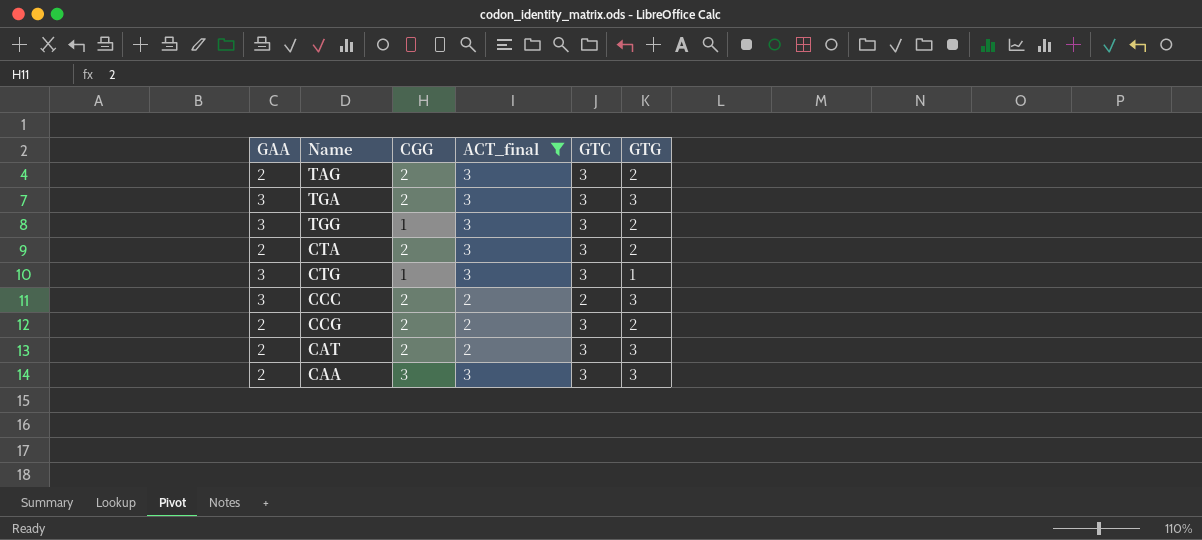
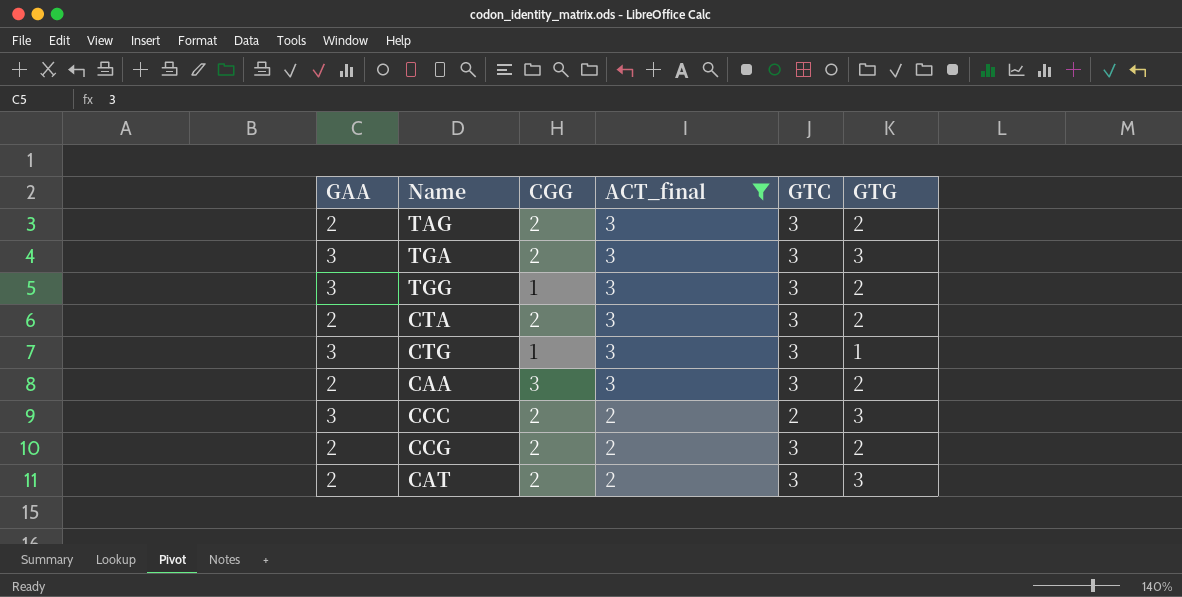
row order: none -> ACT_final descending
CAA | GTG: 3 -> 2

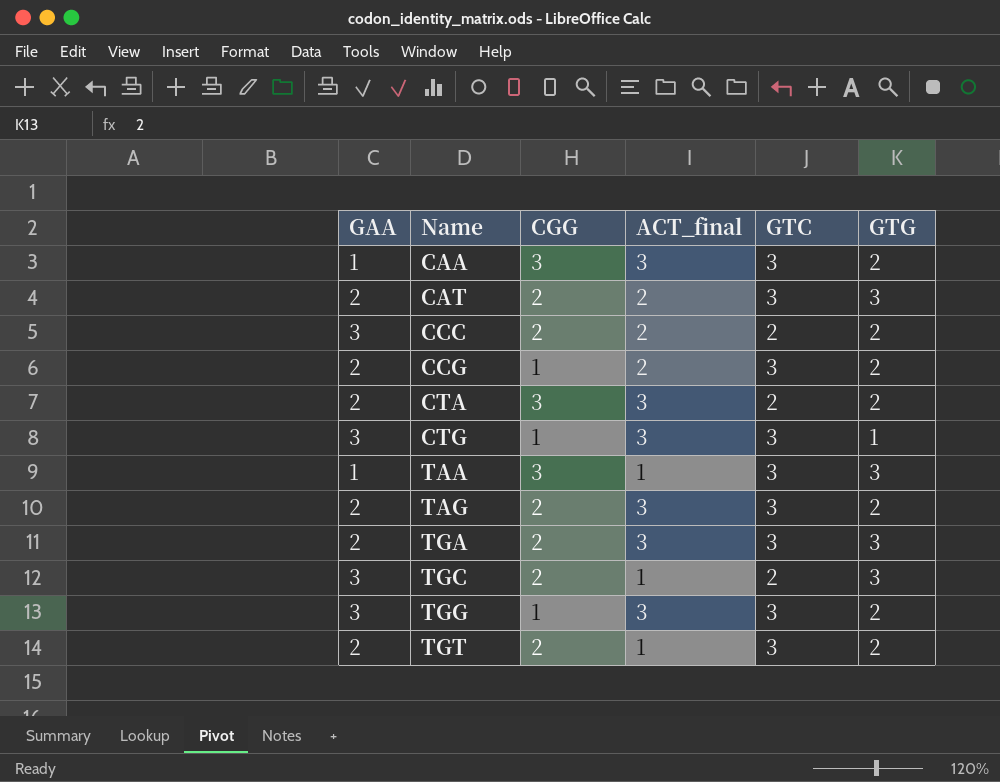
filter: ACT_final != 1 -> none
row order: ACT_final descending -> Name ascending
CAA | GAA: 2 -> 1
CCC | GTG: 3 -> 2
CCG | CGG: 2 -> 1
CTA | CGG: 2 -> 3
CTA | GTC: 3 -> 2
TGA | GAA: 3 -> 2

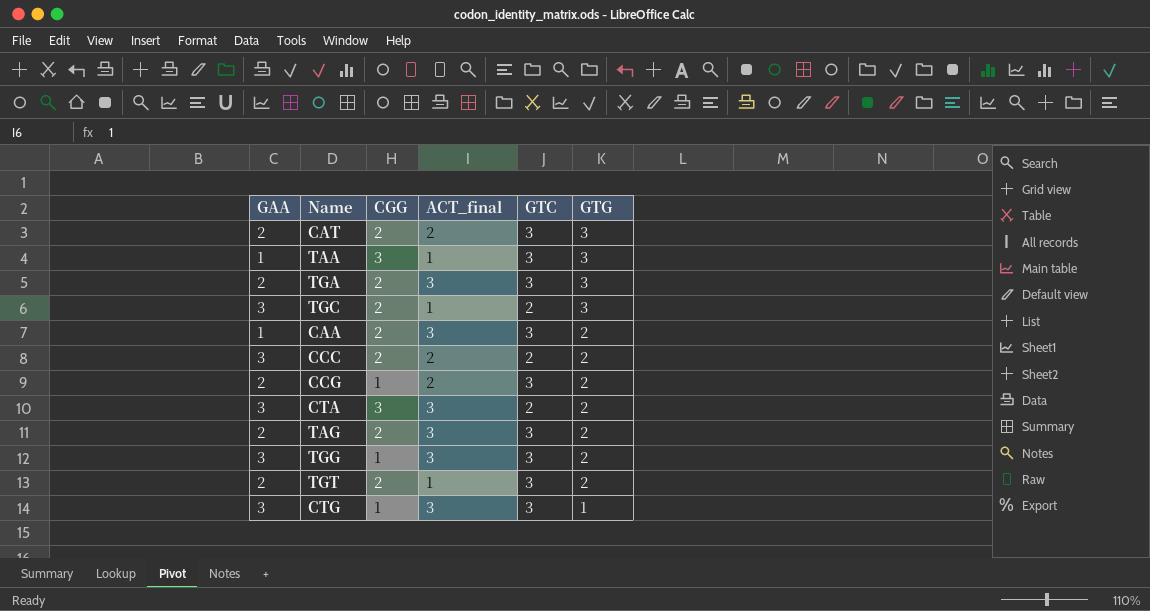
row order: Name ascending -> GTG descending
CAA | CGG: 3 -> 2
CTA | GAA: 2 -> 3

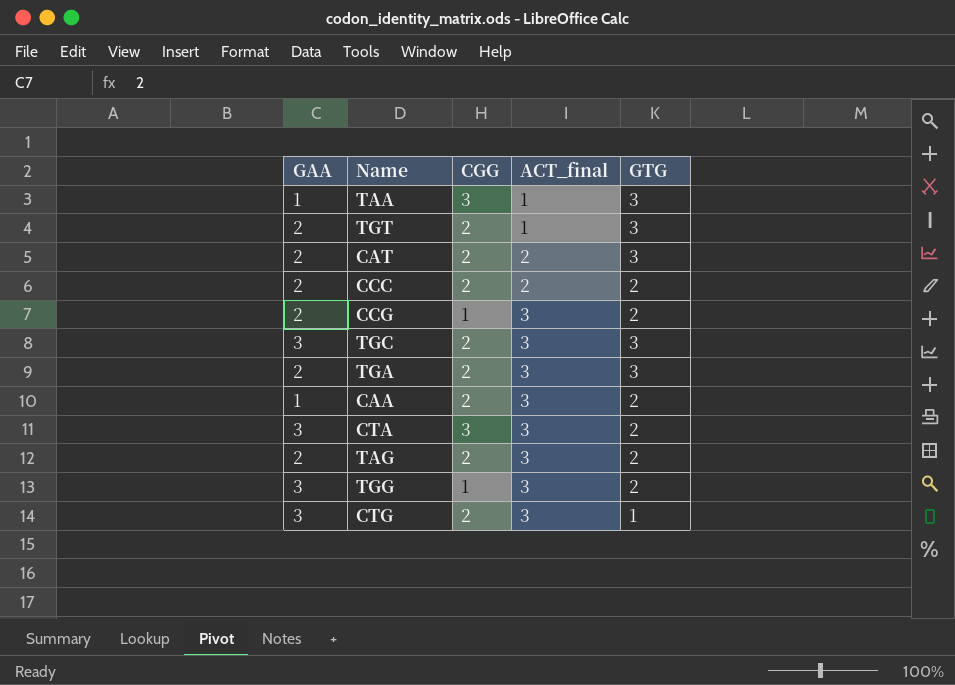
row order: GTG descending -> ACT_final ascending
column GTC | position: 5 -> none
TGT | GTG: 2 -> 3
CCC | GAA: 3 -> 2
CCG | ACT_final: 2 -> 3
TGC | ACT_final: 1 -> 3
CTG | CGG: 1 -> 2

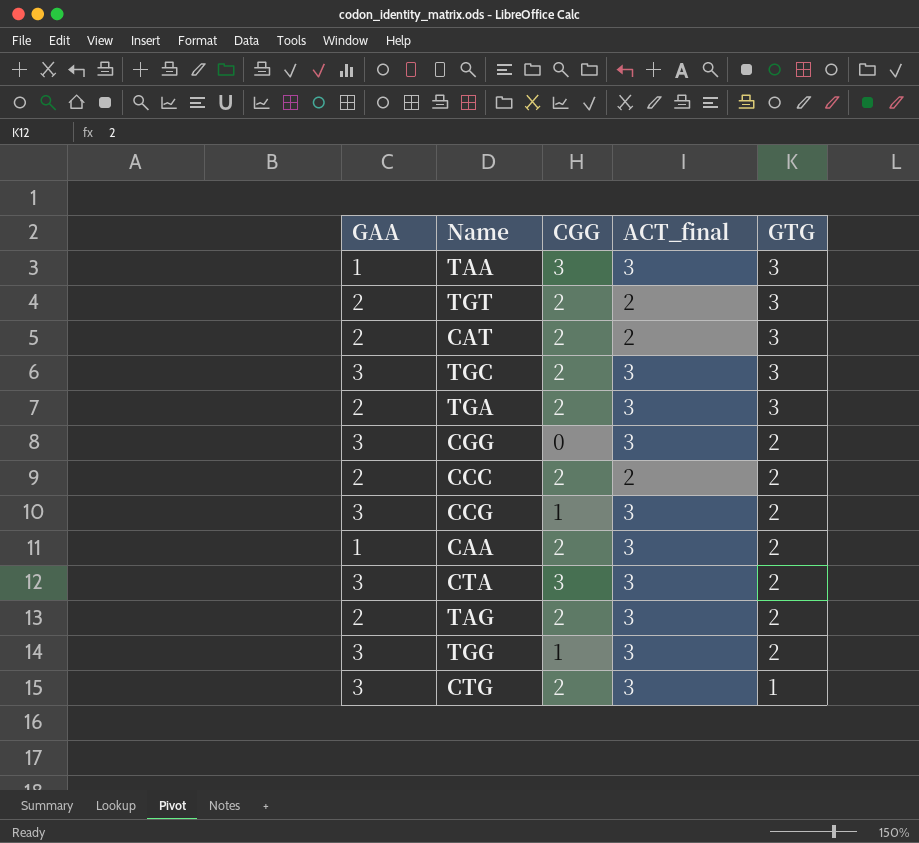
row order: ACT_final ascending -> GTG descending
TAA | ACT_final: 1 -> 3
TGT | ACT_final: 1 -> 2
row CGG: none -> 3 | 0 | 3 | 2
CCG | GAA: 2 -> 3

